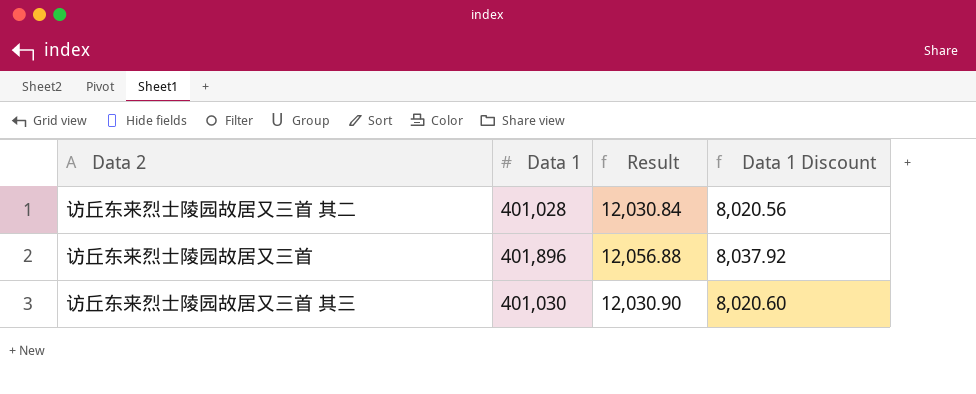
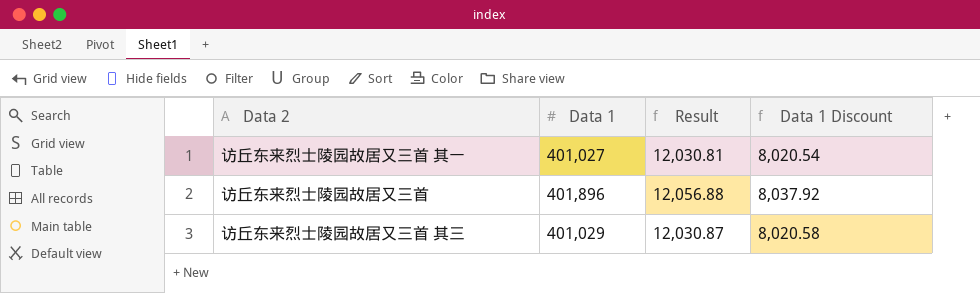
row 访丘东来烈士陵园故居又三首 其二: 401,028 | 12,030.84 | 8,020.56 -> none
row 访丘东来烈士陵园故居又三首 其一: none -> 401,027 | 12,030.81 | 8,020.54
访丘东来烈士陵园故居又三首 其三 | Data 1: 401,030 -> 401,029
访丘东来烈士陵园故居又三首 其三 | Result: 12,030.90 -> 12,030.87
访丘东来烈士陵园故居又三首 其三 | Data 1 Discount: 8,020.60 -> 8,020.58

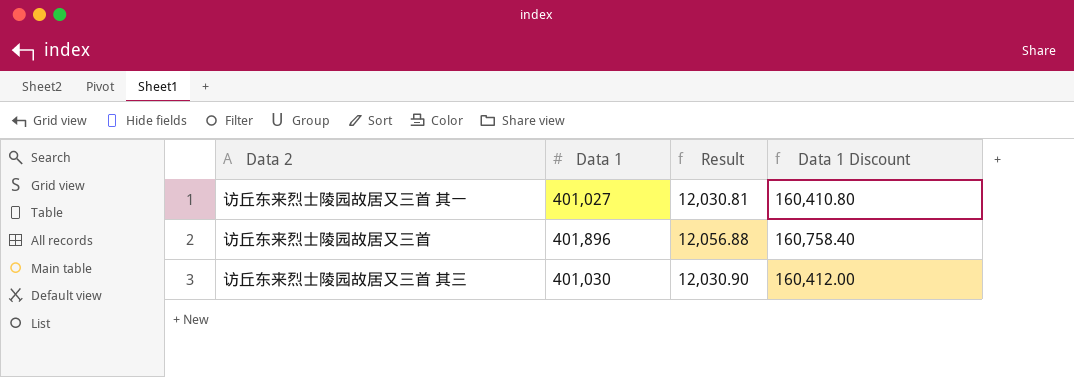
column Data 1 Discount | formula: [Data 1] * 0.02 -> [Data 1] * 0.4
访丘东来烈士陵园故居又三首 其三 | Data 1: 401,029 -> 401,030
访丘东来烈士陵园故居又三首 其三 | Result: 12,030.87 -> 12,030.90

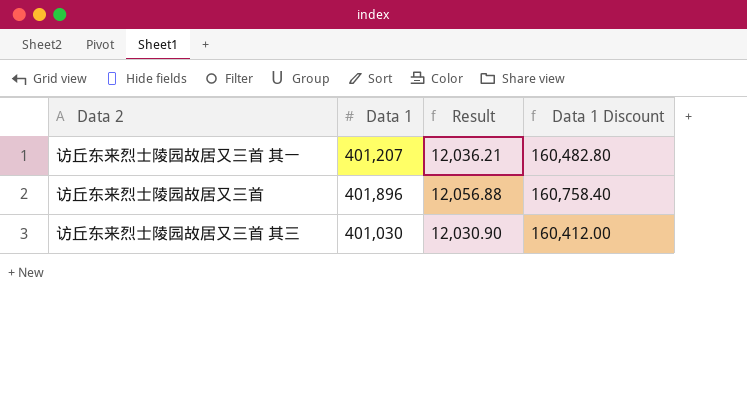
访丘东来烈士陵园故居又三首 其一 | Data 1: 401,027 -> 401,207
访丘东来烈士陵园故居又三首 其一 | Result: 12,030.81 -> 12,036.21
访丘东来烈士陵园故居又三首 其一 | Data 1 Discount: 160,410.80 -> 160,482.80

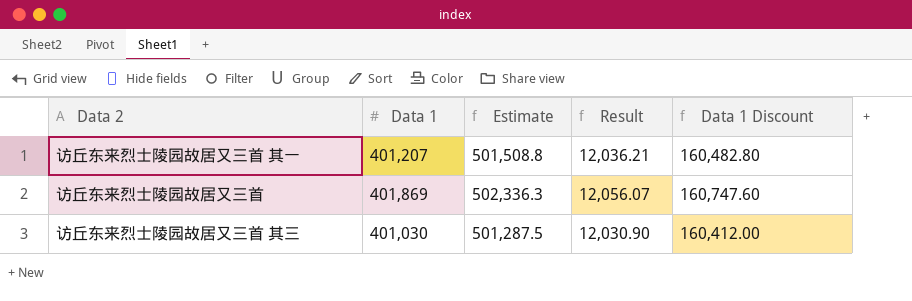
column Estimate | formula: none -> [Data 1] * 1.25
访丘东来烈士陵园故居又三首 | Data 1: 401,896 -> 401,869
访丘东来烈士陵园故居又三首 | Result: 12,056.88 -> 12,056.07
访丘东来烈士陵园故居又三首 | Data 1 Discount: 160,758.40 -> 160,747.60

